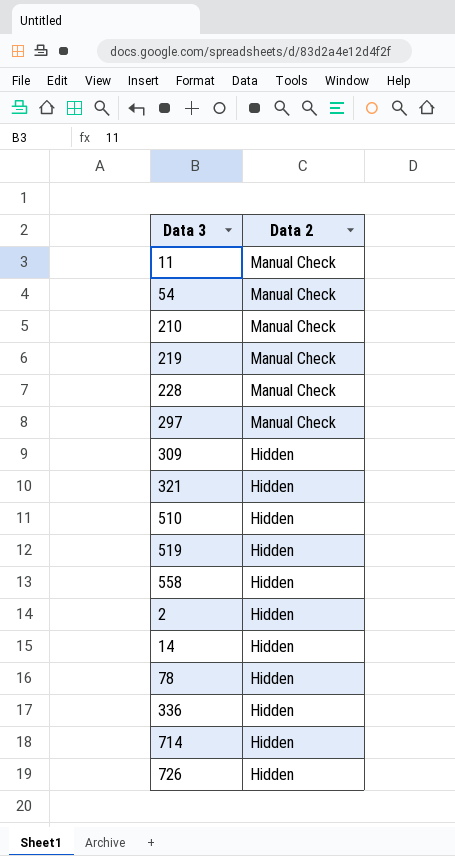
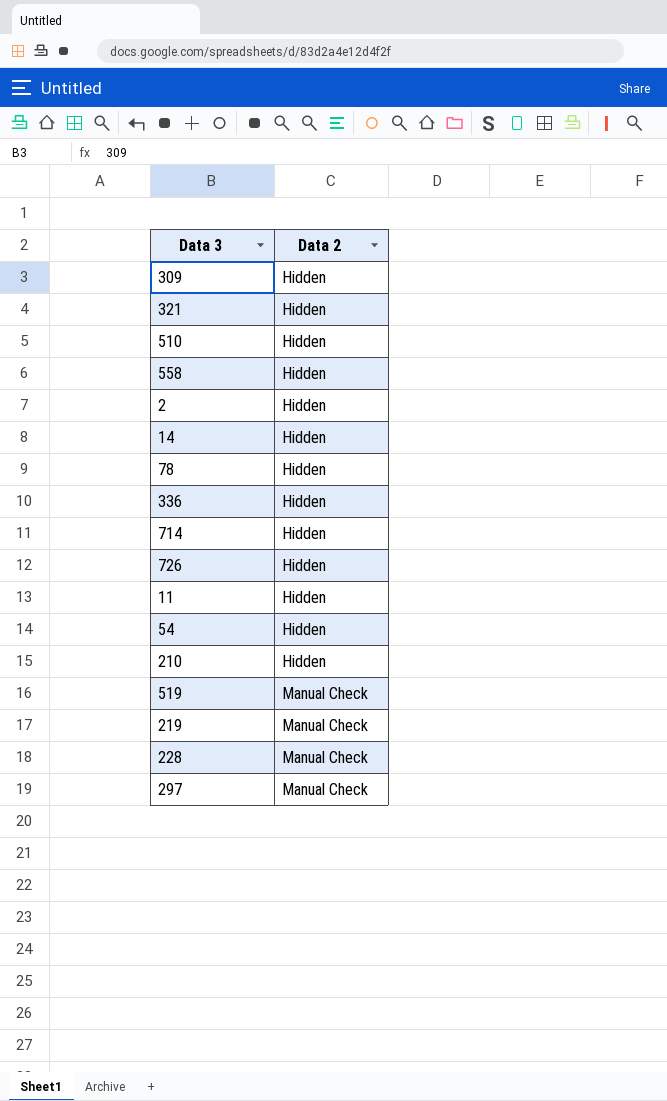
row order: Data 2 descending -> Data 2 ascending
11 | Data 2: Manual Check -> Hidden
54 | Data 2: Manual Check -> Hidden
210 | Data 2: Manual Check -> Hidden
519 | Data 2: Hidden -> Manual Check

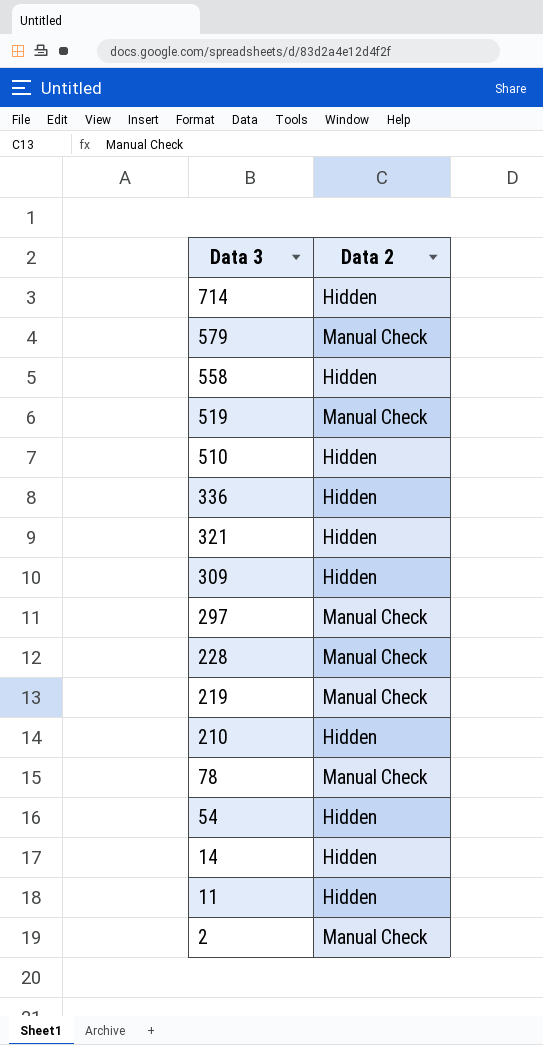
row order: Data 2 ascending -> Data 3 descending
row 726: Hidden -> none
row 579: none -> Manual Check
78 | Data 2: Hidden -> Manual Check
2 | Data 2: Hidden -> Manual Check

